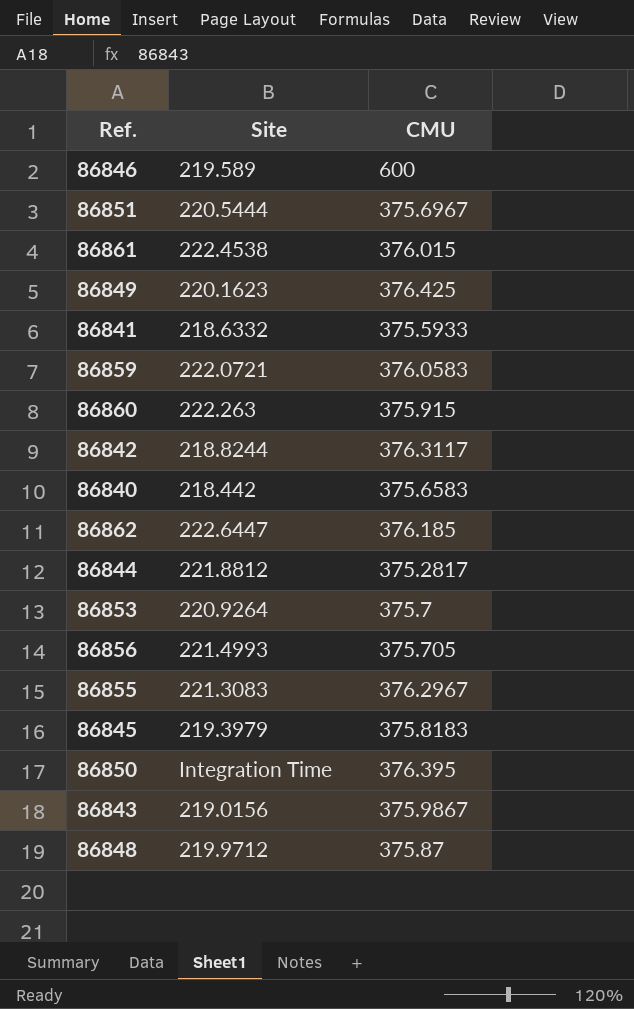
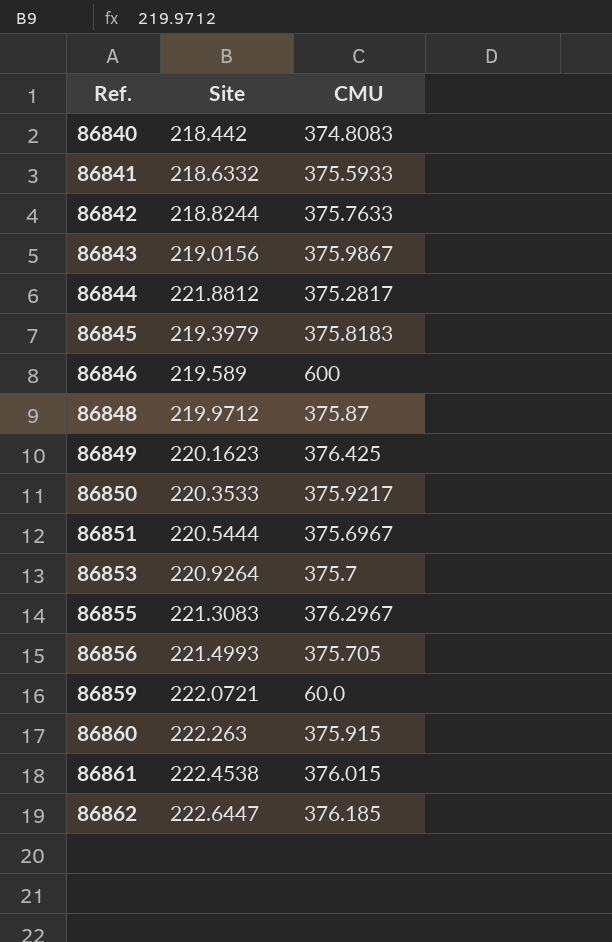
row order: none -> Ref. ascending
86840 | CMU: 375.6583 -> 374.8083
86842 | CMU: 376.3117 -> 375.7633
86850 | Site: Integration Time -> 220.3533
86850 | CMU: 376.395 -> 375.9217
86859 | CMU: 376.0583 -> 60.0

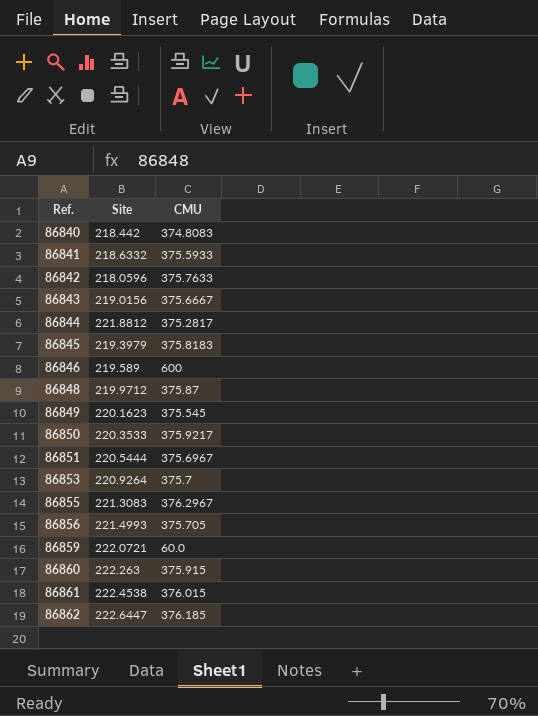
86842 | Site: 218.8244 -> 218.0596
86843 | CMU: 375.9867 -> 375.6667
86849 | CMU: 376.425 -> 375.545

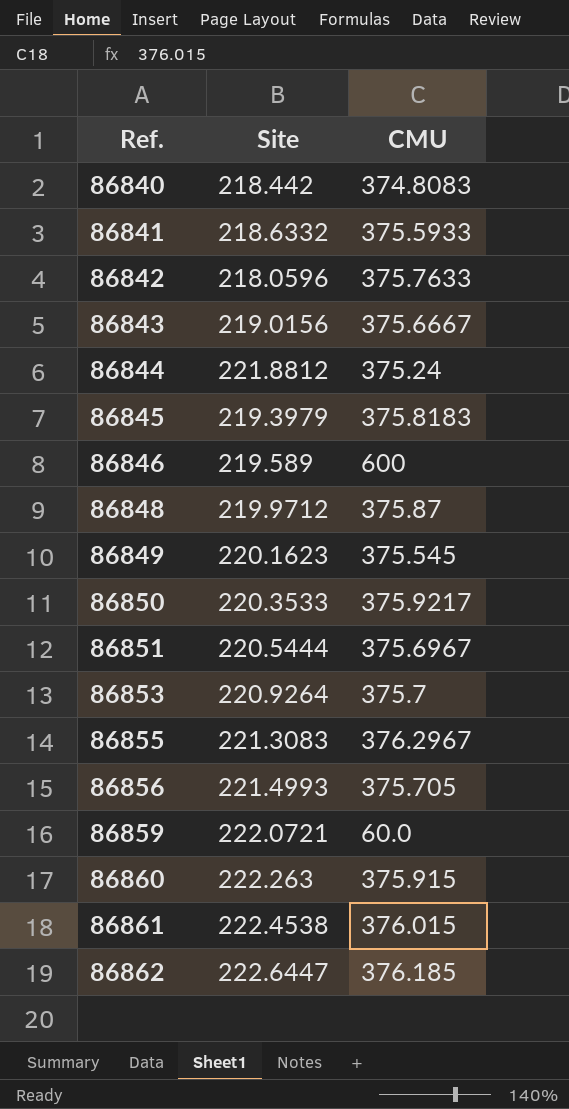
86844 | CMU: 375.2817 -> 375.24

